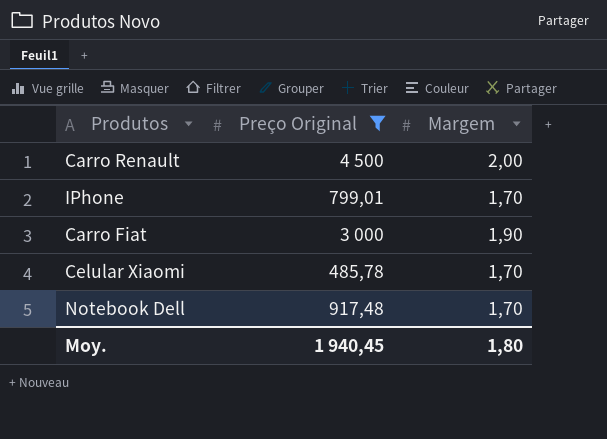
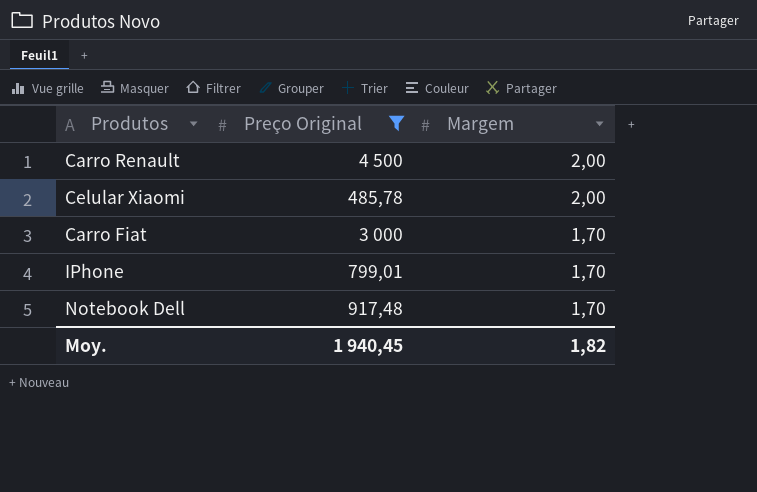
row order: none -> Margem descending
Celular Xiaomi | Margem: 1,70 -> 2,00
Carro Fiat | Margem: 1,90 -> 1,70
Moy. | Margem: 1,80 -> 1,82

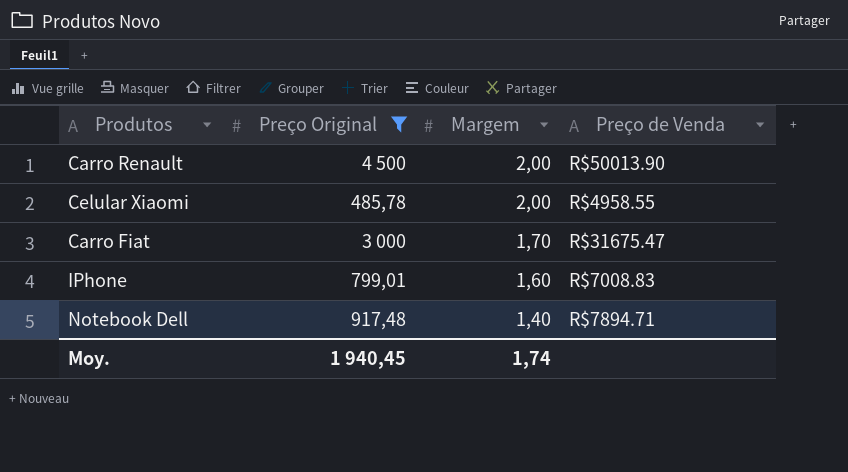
column Preço de Venda | position: none -> 4
IPhone | Margem: 1,70 -> 1,60
Notebook Dell | Margem: 1,70 -> 1,40
Moy. | Margem: 1,82 -> 1,74

